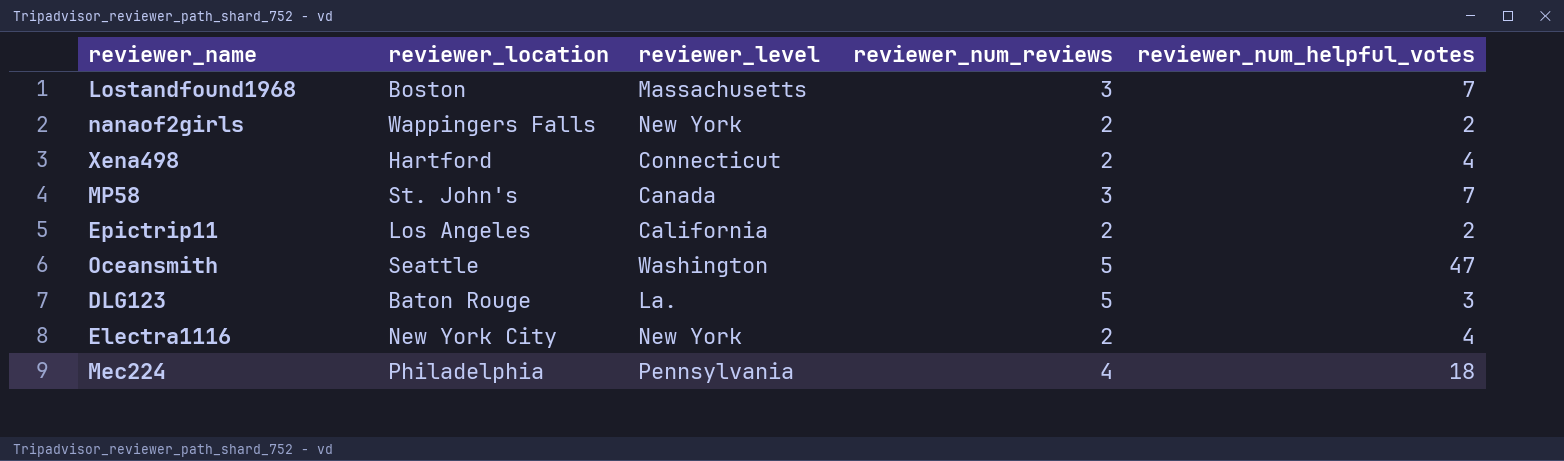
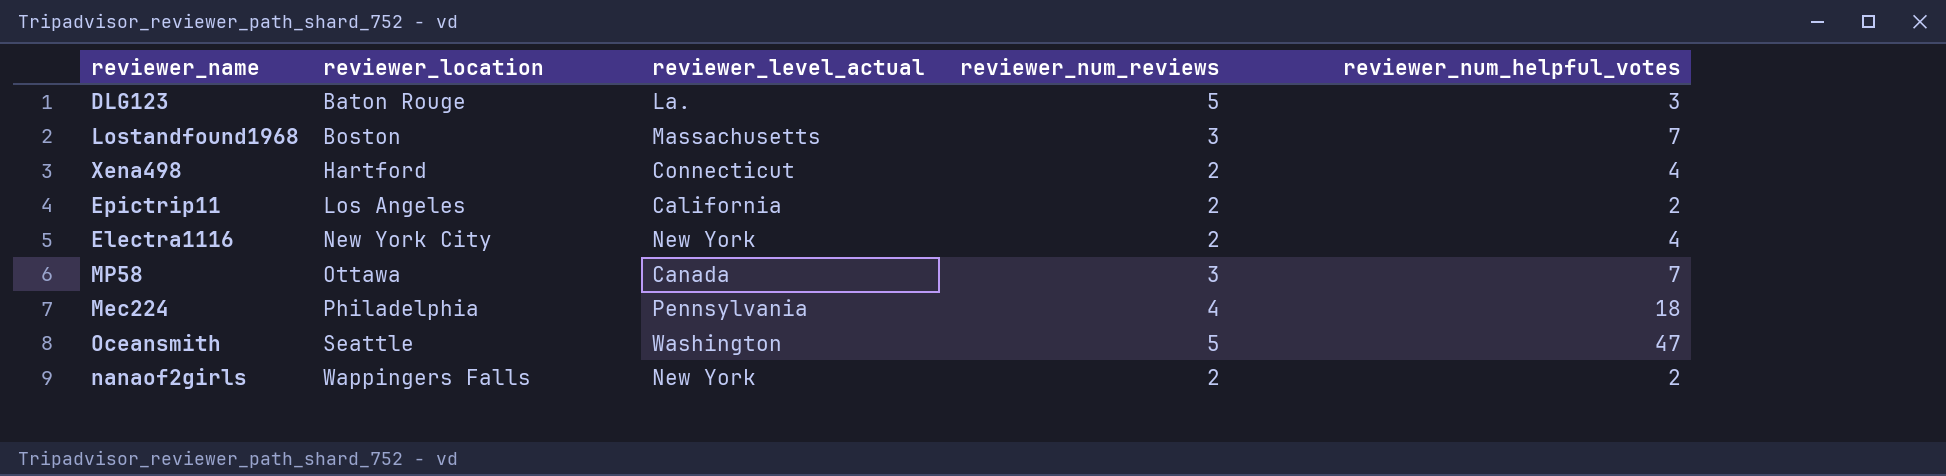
row order: none -> reviewer_location ascending
column name: reviewer_level -> reviewer_level_actual
MP58 | reviewer_location: St. John's -> Ottawa

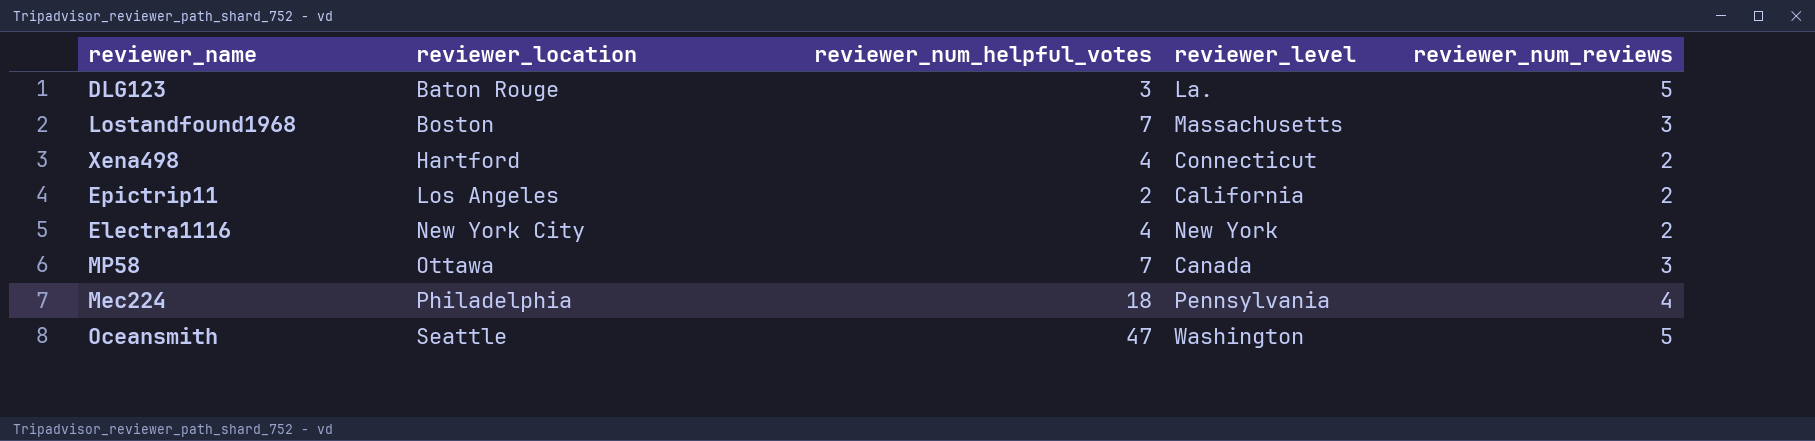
column reviewer_num_helpful_votes | position: 5 -> 3
column name: reviewer_level_actual -> reviewer_level
row nanaof2girls: Wappingers Falls | New York | 2 | 2 -> none

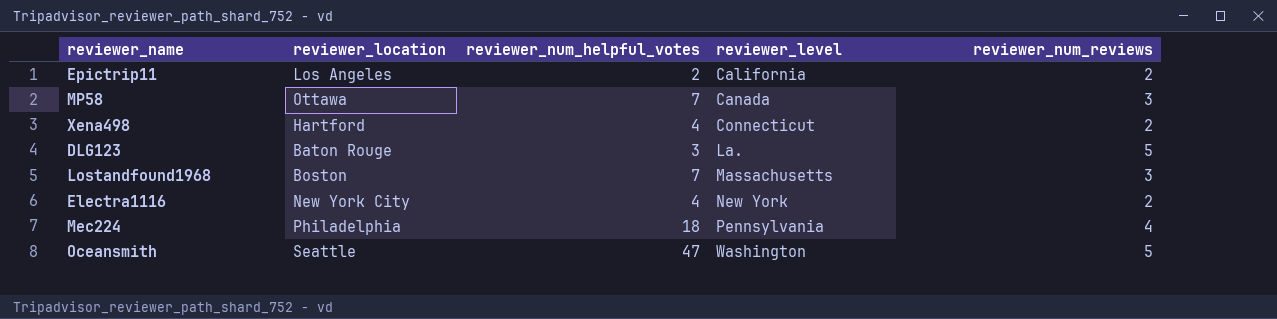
row order: reviewer_location ascending -> reviewer_level ascending

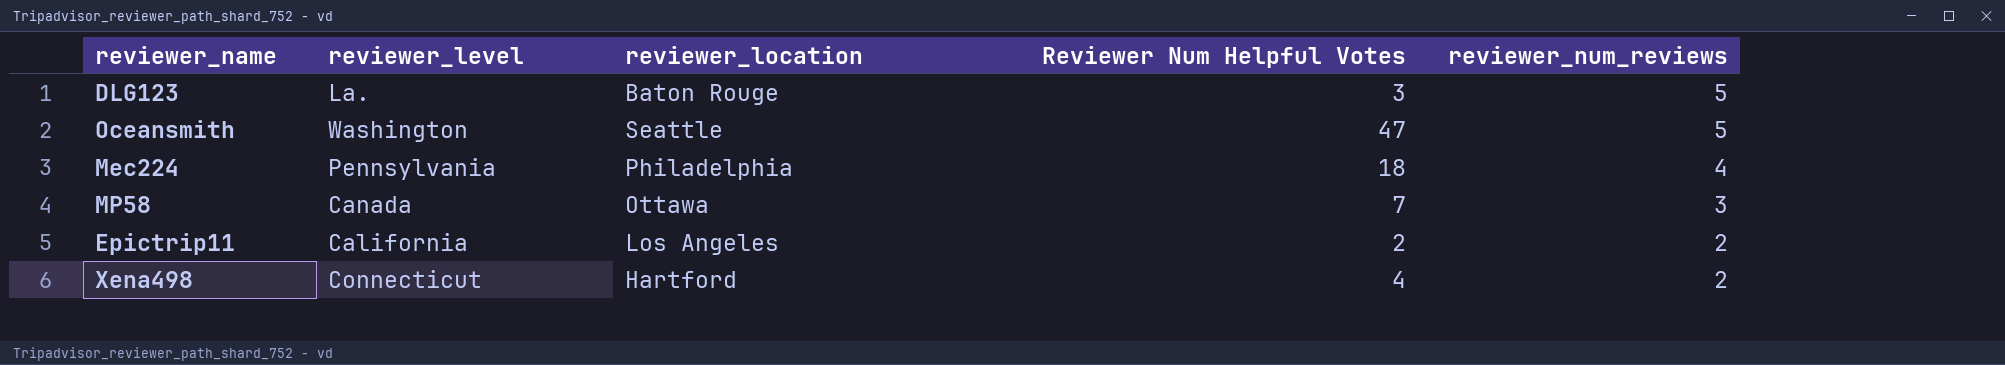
row order: reviewer_level ascending -> reviewer_num_reviews descending
column reviewer_level | position: 4 -> 2
column name: reviewer_num_helpful_votes -> Reviewer Num Helpful Votes
row Lostandfound1968: Boston | 7 | Massachusetts | 3 -> none
row Electra1116: New York City | 4 | New York | 2 -> none

